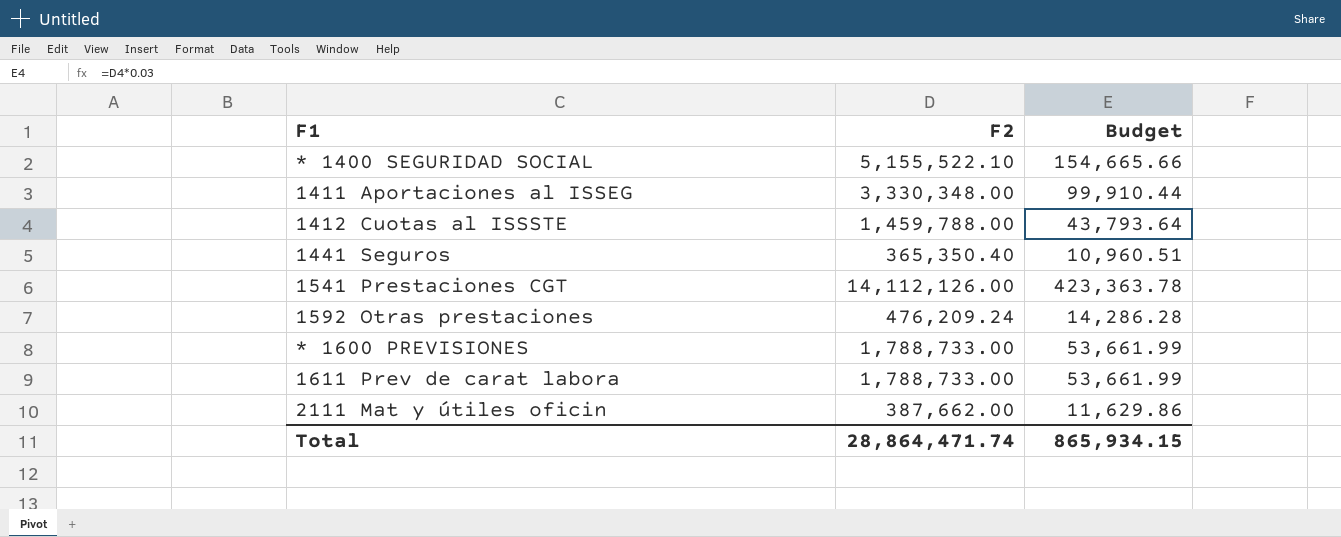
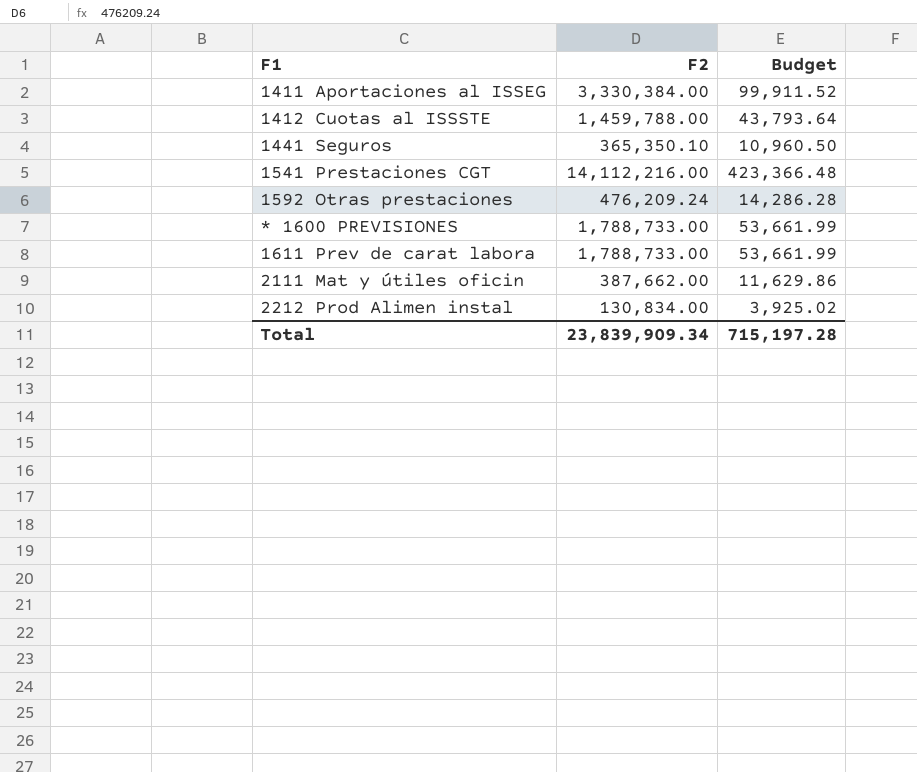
row * 1400 SEGURIDAD SOCIAL: 5,155,522.10 | 154,665.66 -> none
1411 Aportaciones al ISSEG | F2: 3,330,348.00 -> 3,330,384.00
1411 Aportaciones al ISSEG | Budget: 99,910.44 -> 99,911.52
1441 Seguros | F2: 365,350.40 -> 365,350.10
1441 Seguros | Budget: 10,960.51 -> 10,960.50
1541 Prestaciones CGT | F2: 14,112,126.00 -> 14,112,216.00
1541 Prestaciones CGT | Budget: 423,363.78 -> 423,366.48
row 2212 Prod Alimen instal: none -> 130,834.00 | 3,925.02
Total | F2: 28,864,471.74 -> 23,839,909.34
Total | Budget: 865,934.15 -> 715,197.28

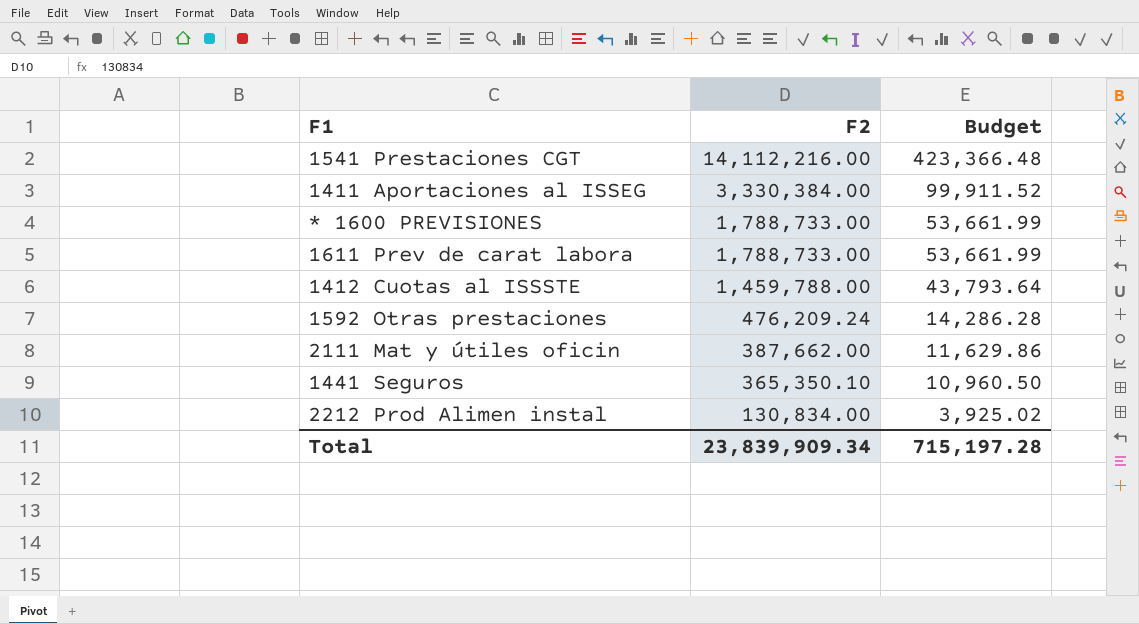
row order: none -> F2 descending

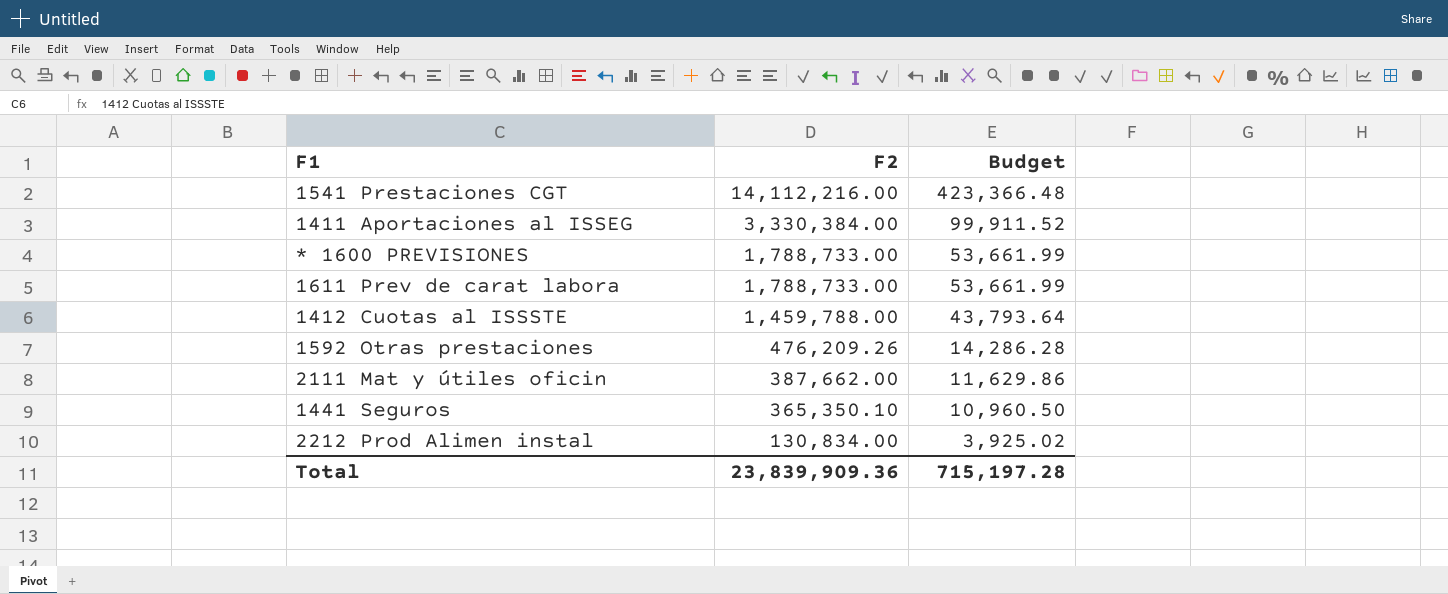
1592 Otras prestaciones | F2: 476,209.24 -> 476,209.26
Total | F2: 23,839,909.34 -> 23,839,909.36

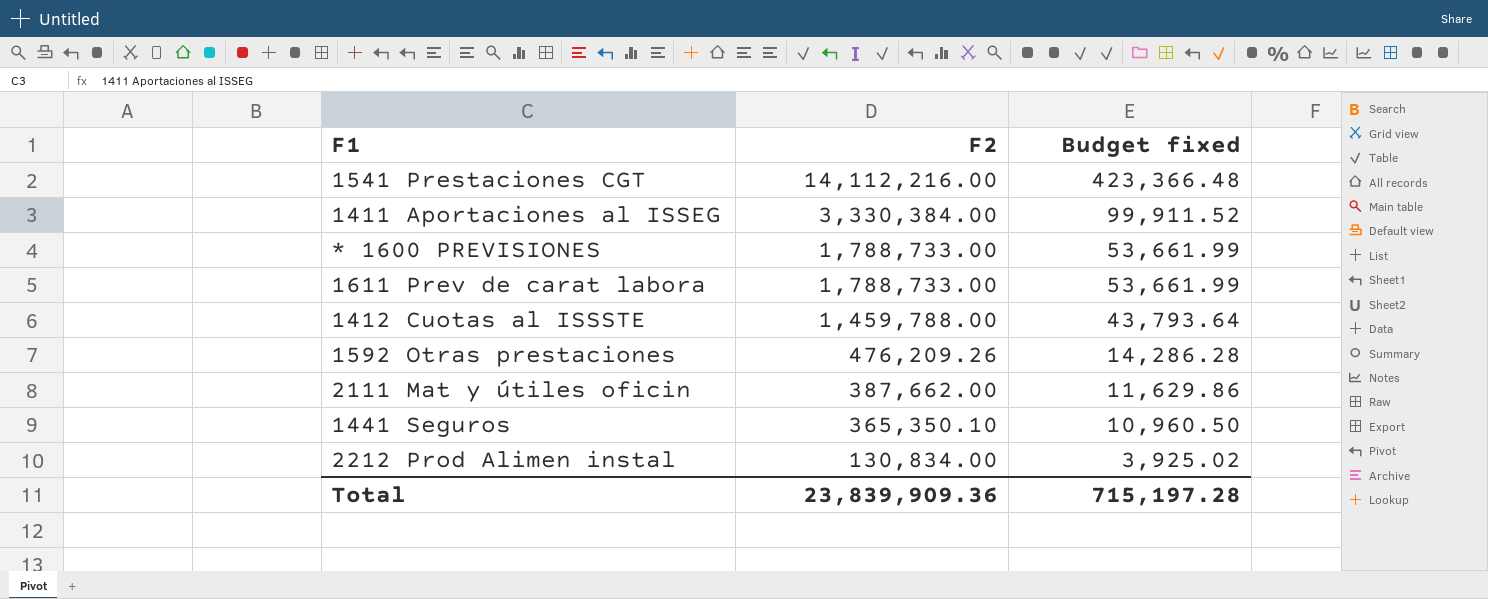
column name: Budget -> Budget fixed

